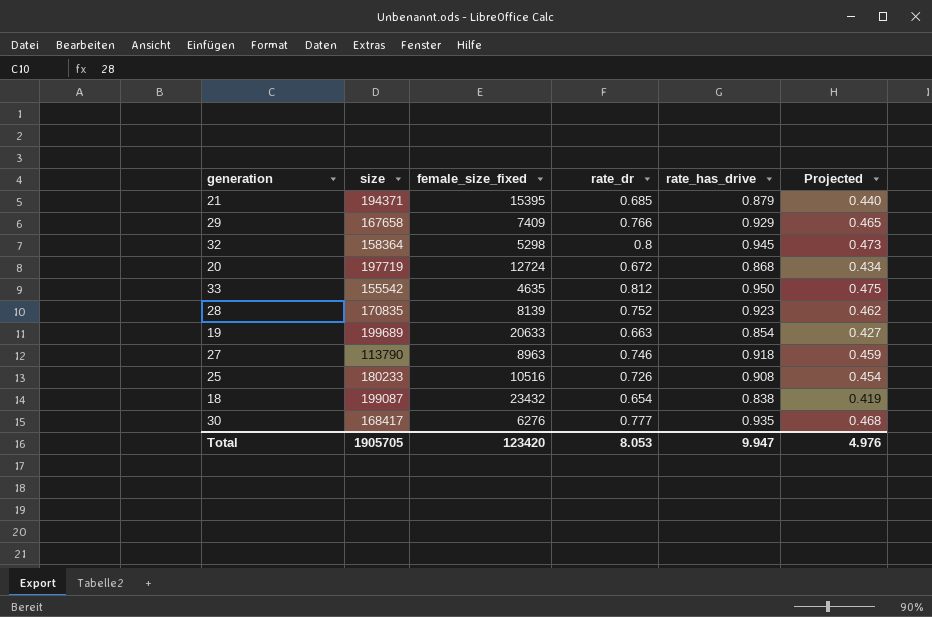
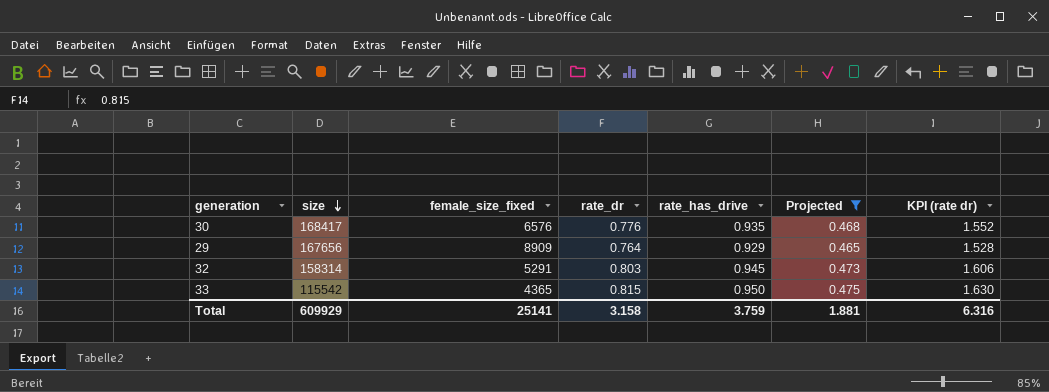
filter: none -> Projected >= 0.465
row order: none -> size descending
column KPI (rate dr) | formula: none -> [rate_dr] * 2
30 | female_size_fixed: 6276 -> 6576
30 | rate_dr: 0.777 -> 0.776
29 | size: 167658 -> 167656
29 | female_size_fixed: 7409 -> 8909
29 | rate_dr: 0.766 -> 0.764
32 | size: 158364 -> 158314
32 | female_size_fixed: 5298 -> 5291
32 | rate_dr: 0.8 -> 0.803
33 | size: 155542 -> 115542
33 | female_size_fixed: 4635 -> 4365
33 | rate_dr: 0.812 -> 0.815
Total | size: 1905705 -> 609929
Total | female_size_fixed: 123420 -> 25141
Total | rate_dr: 8.053 -> 3.158
Total | rate_has_drive: 9.947 -> 3.759
Total | Projected: 4.976 -> 1.881

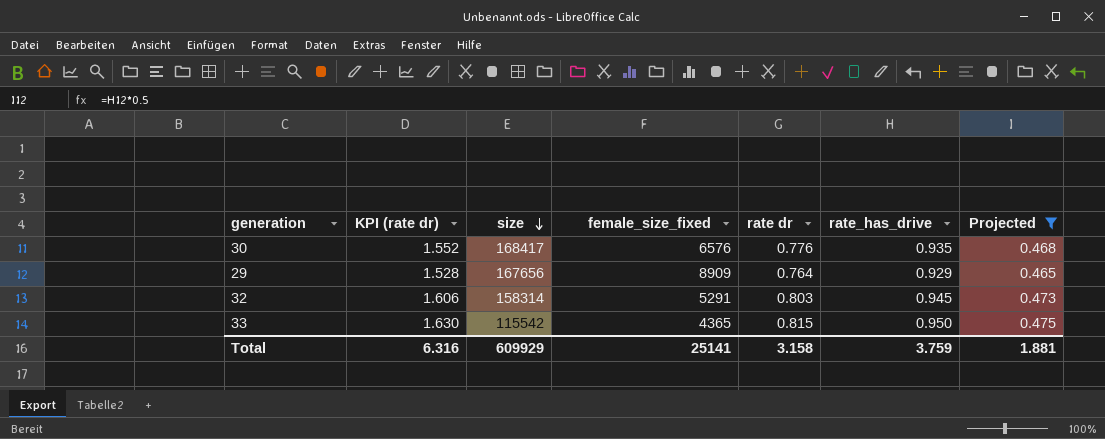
column KPI (rate dr) | position: 7 -> 2
column name: rate_dr -> rate dr

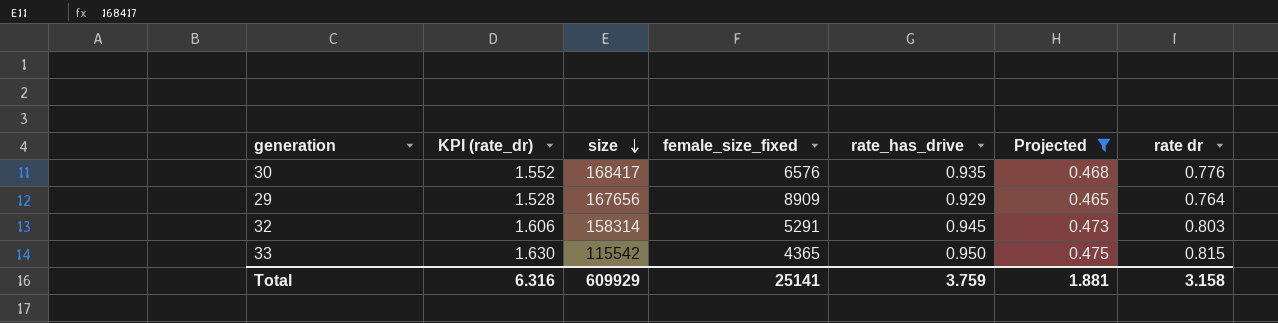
column name: KPI (rate dr) -> KPI (rate_dr)
column rate dr | position: 5 -> 7

